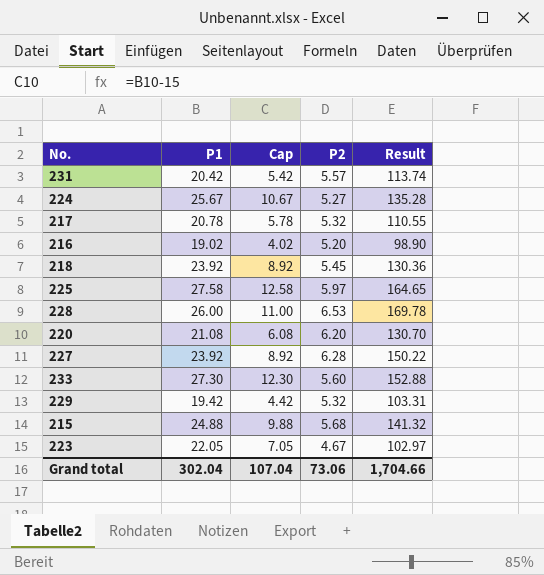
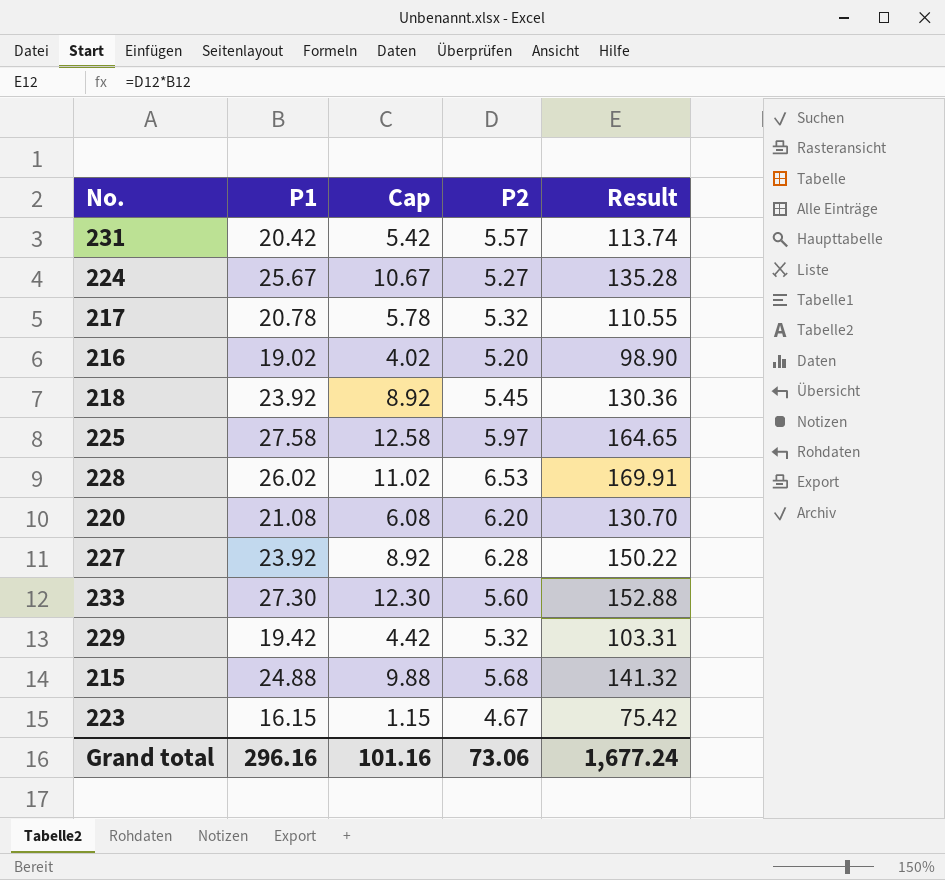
228 | P1: 26.00 -> 26.02
228 | Cap: 11.00 -> 11.02
228 | Result: 169.78 -> 169.91
223 | P1: 22.05 -> 16.15
223 | Cap: 7.05 -> 1.15
223 | Result: 102.97 -> 75.42
Grand total | P1: 302.04 -> 296.16
Grand total | Cap: 107.04 -> 101.16
Grand total | Result: 1,704.66 -> 1,677.24

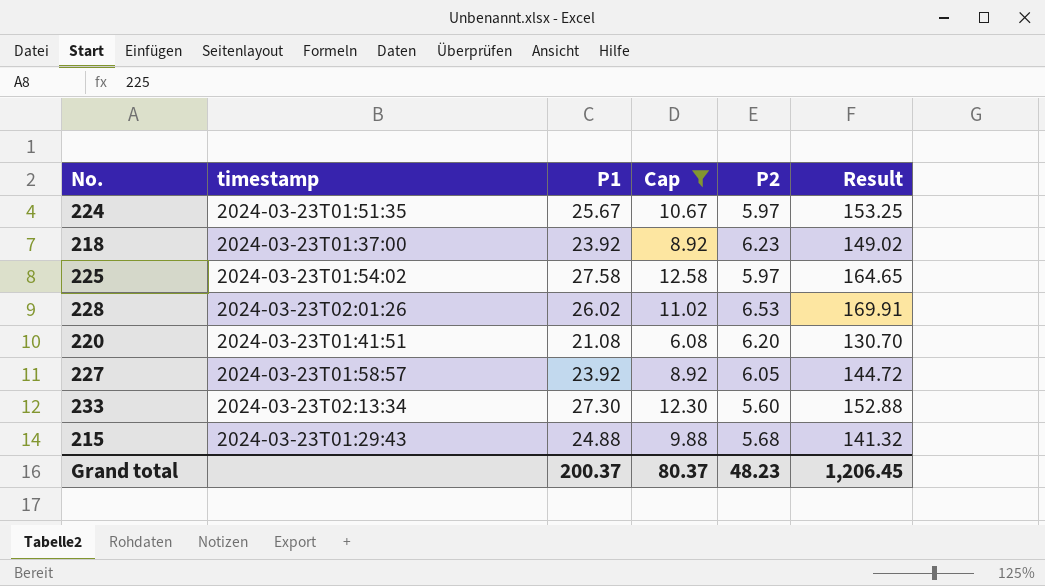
filter: none -> Cap >= 6.08
column timestamp | position: none -> 2
224 | P2: 5.27 -> 5.97
224 | Result: 135.28 -> 153.25
218 | P2: 5.45 -> 6.23
218 | Result: 130.36 -> 149.02
227 | P2: 6.28 -> 6.05
227 | Result: 150.22 -> 144.72
Grand total | P1: 296.16 -> 200.37
Grand total | Cap: 101.16 -> 80.37
Grand total | P2: 73.06 -> 48.23
Grand total | Result: 1,677.24 -> 1,206.45

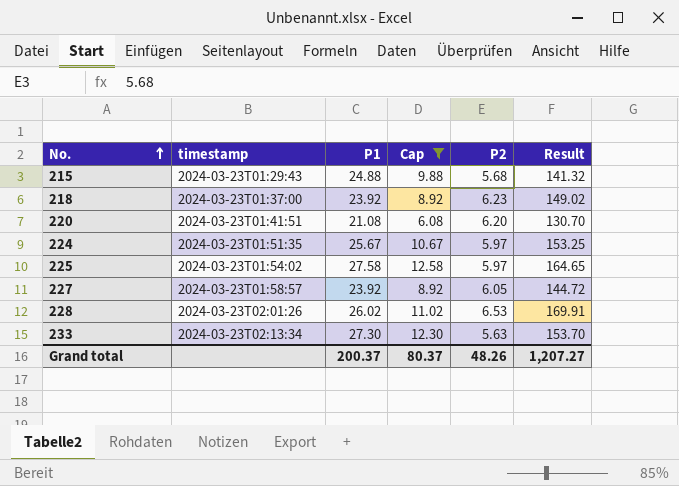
row order: none -> No. ascending
233 | P2: 5.60 -> 5.63
233 | Result: 152.88 -> 153.70
Grand total | P2: 48.23 -> 48.26
Grand total | Result: 1,206.45 -> 1,207.27

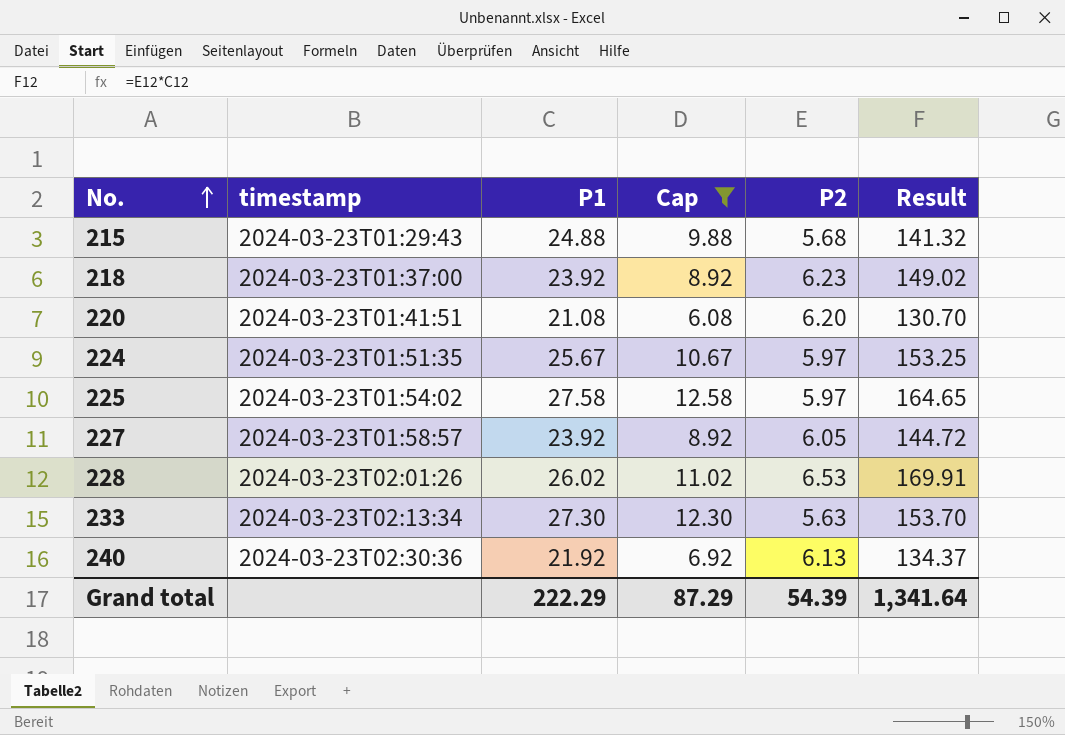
row 240: none -> 2024-03-23T02:30:36 | 21.92 | 6.92 | 6.13 | 134.37
Grand total | P1: 200.37 -> 222.29
Grand total | Cap: 80.37 -> 87.29
Grand total | P2: 48.26 -> 54.39
Grand total | Result: 1,207.27 -> 1,341.64

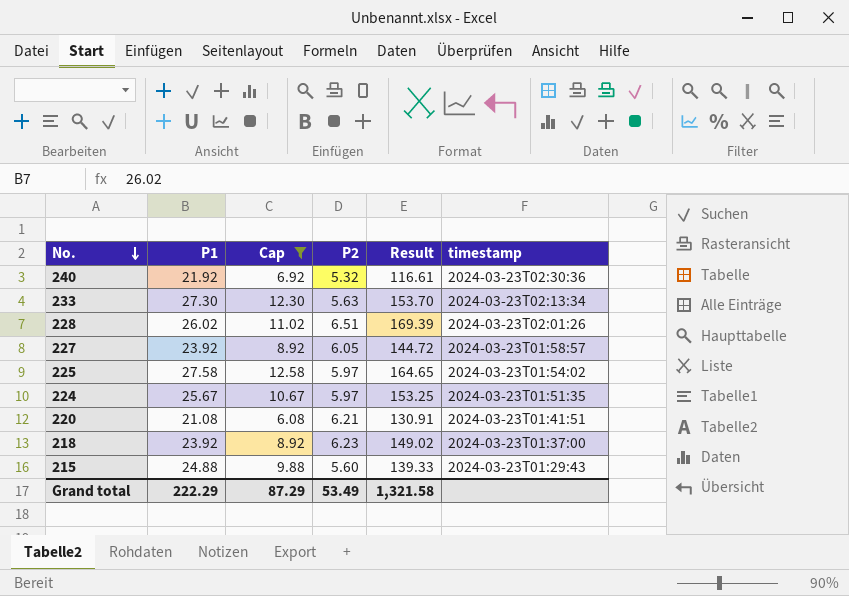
row order: No. ascending -> No. descending
column timestamp | position: 2 -> 6
240 | P2: 6.13 -> 5.32
240 | Result: 134.37 -> 116.61
228 | P2: 6.53 -> 6.51
228 | Result: 169.91 -> 169.39
220 | P2: 6.20 -> 6.21
220 | Result: 130.70 -> 130.91
215 | P2: 5.68 -> 5.60
215 | Result: 141.32 -> 139.33
Grand total | P2: 54.39 -> 53.49
Grand total | Result: 1,341.64 -> 1,321.58

